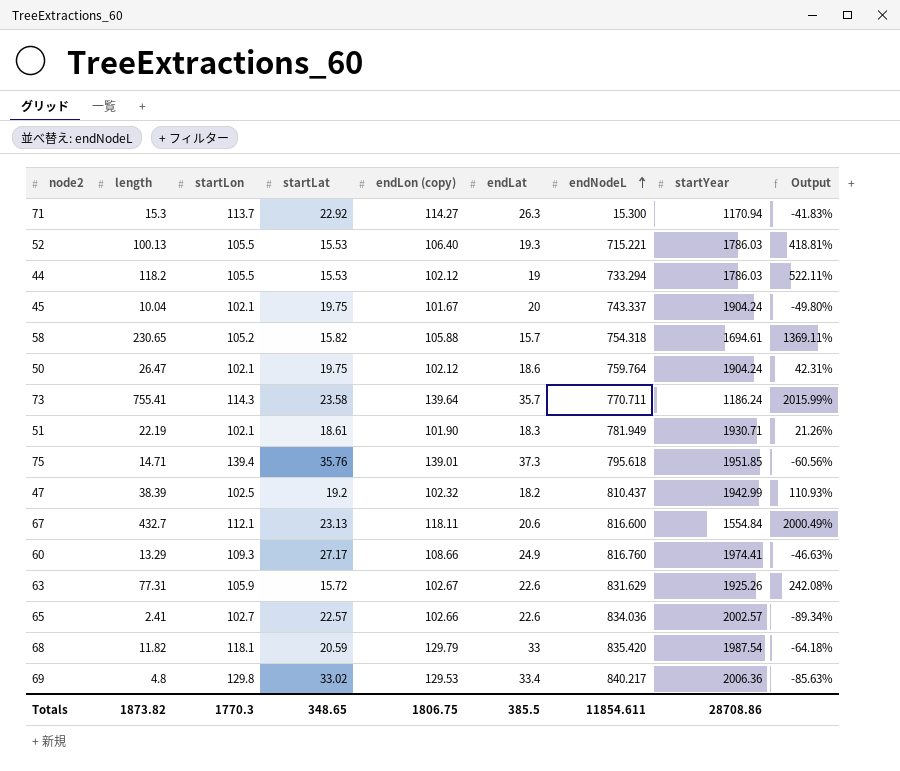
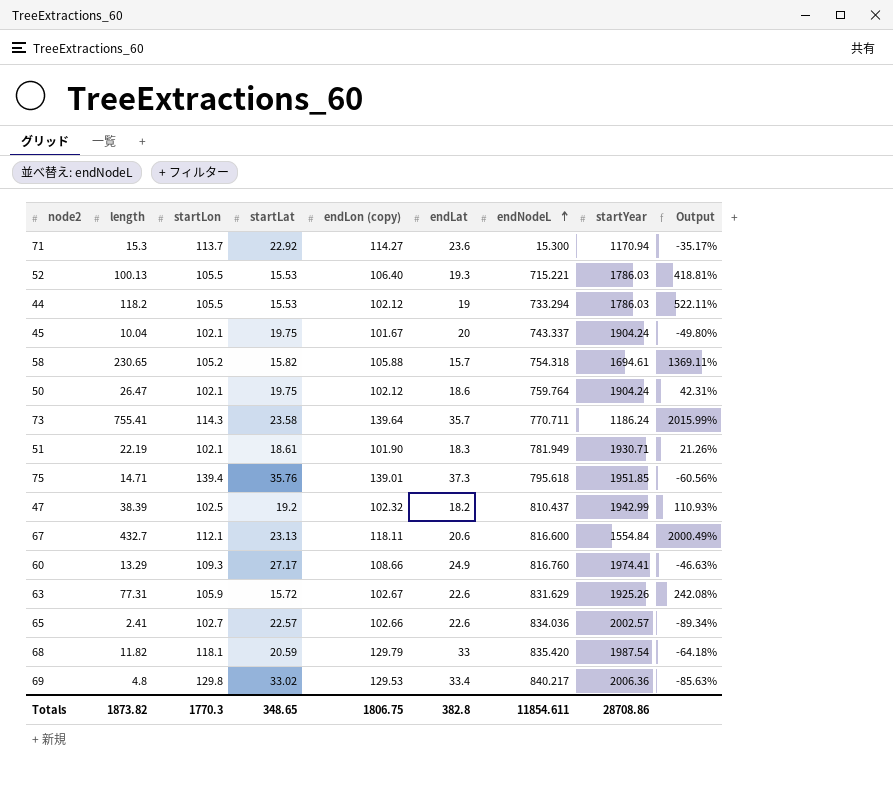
71 | endLat: 26.3 -> 23.6
71 | Output: -41.83% -> -35.17%
Totals | endLat: 385.5 -> 382.8

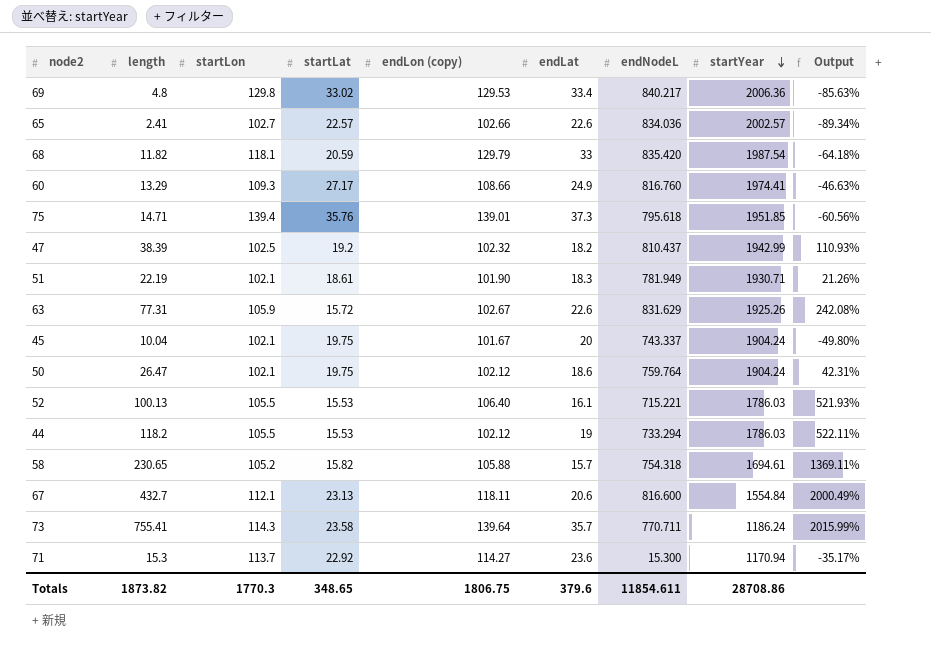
row order: endNodeL ascending -> startYear descending
52 | endLat: 19.3 -> 16.1
52 | Output: 418.81% -> 521.93%
Totals | endLat: 382.8 -> 379.6

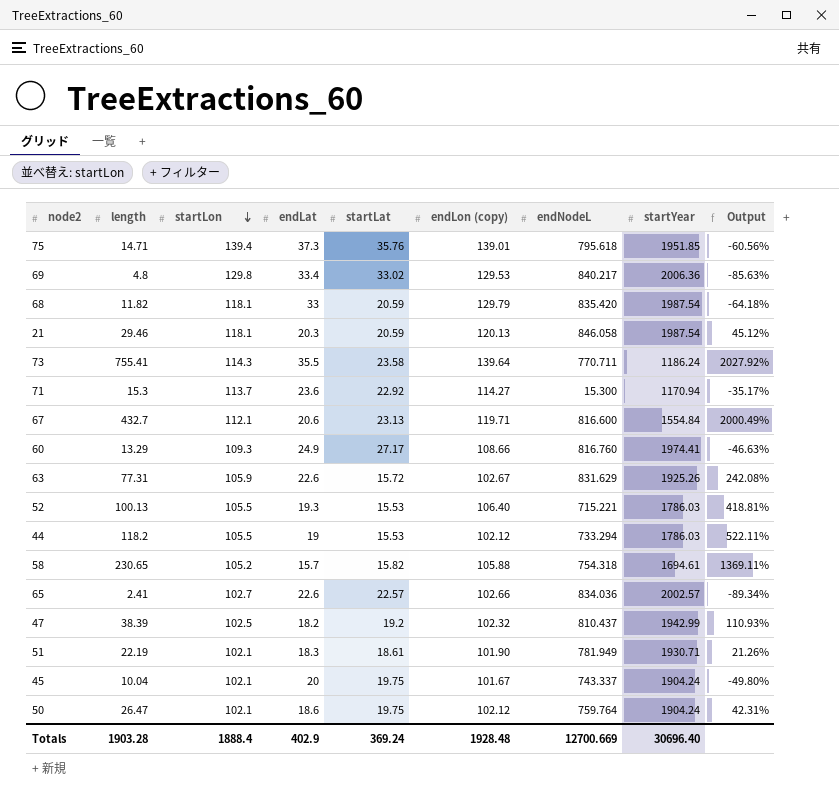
row order: startYear descending -> startLon descending
column endLat | position: 6 -> 4
row 21: none -> 29.46 | 118.1 | 20.3 | 20.59 | 120.13 | 846.058 | 1987.54 | 45.12%
73 | endLat: 35.7 -> 35.5
73 | Output: 2015.99% -> 2027.92%
67 | endLon (copy): 118.11 -> 119.71
52 | endLat: 16.1 -> 19.3
52 | Output: 521.93% -> 418.81%
Totals | length: 1873.82 -> 1903.28
Totals | startLon: 1770.3 -> 1888.4
Totals | endLat: 379.6 -> 402.9
Totals | startLat: 348.65 -> 369.24
Totals | endLon (copy): 1806.75 -> 1928.48
Totals | endNodeL: 11854.611 -> 12700.669
Totals | startYear: 28708.86 -> 30696.40

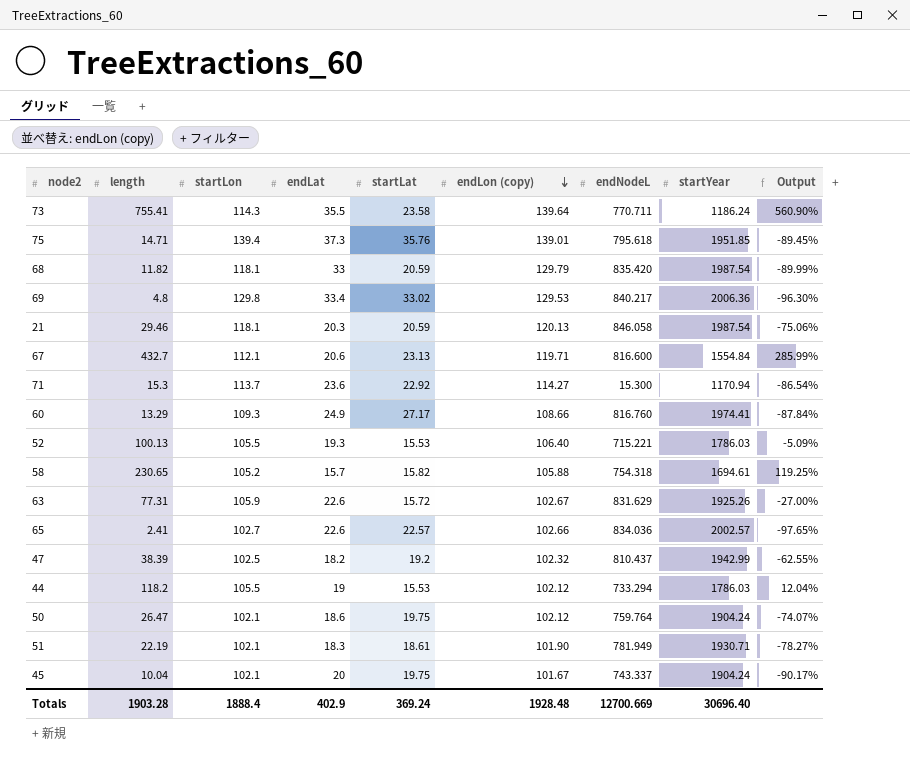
row order: startLon descending -> endLon (copy) descending
column Output | formula: ([length] - [endLat]) / [endLat] -> ([length] - [startLon]) / [startLon]

